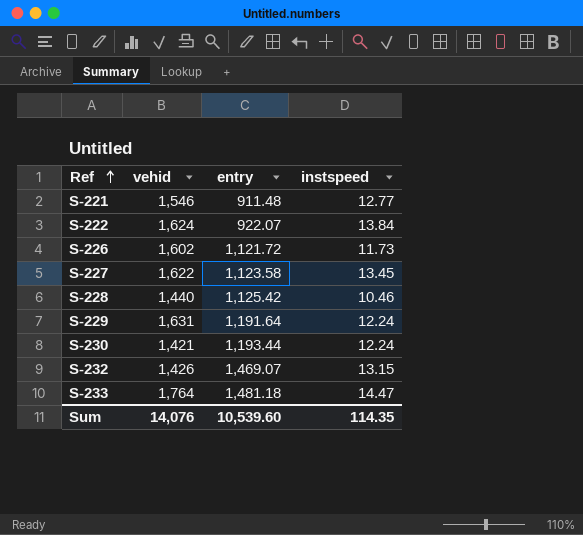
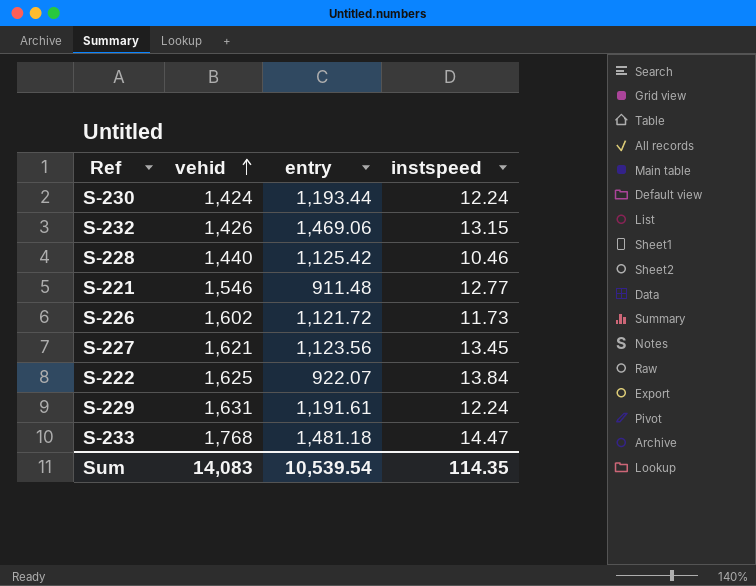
row order: Ref ascending -> vehid ascending
S-230 | vehid: 1,421 -> 1,424
S-232 | entry: 1,469.07 -> 1,469.06
S-227 | vehid: 1,622 -> 1,621
S-227 | entry: 1,123.58 -> 1,123.56
S-222 | vehid: 1,624 -> 1,625
S-229 | entry: 1,191.64 -> 1,191.61
S-233 | vehid: 1,764 -> 1,768
Sum | vehid: 14,076 -> 14,083
Sum | entry: 10,539.60 -> 10,539.54

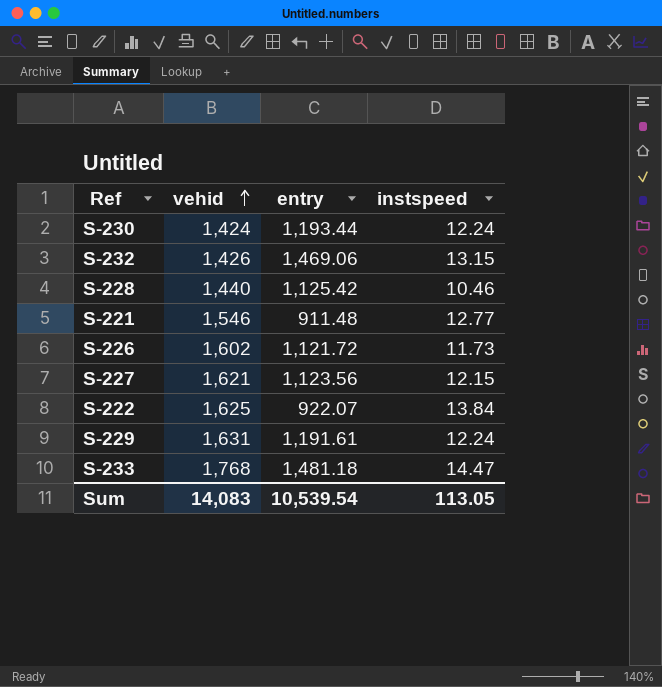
S-227 | instspeed: 13.45 -> 12.15
Sum | instspeed: 114.35 -> 113.05

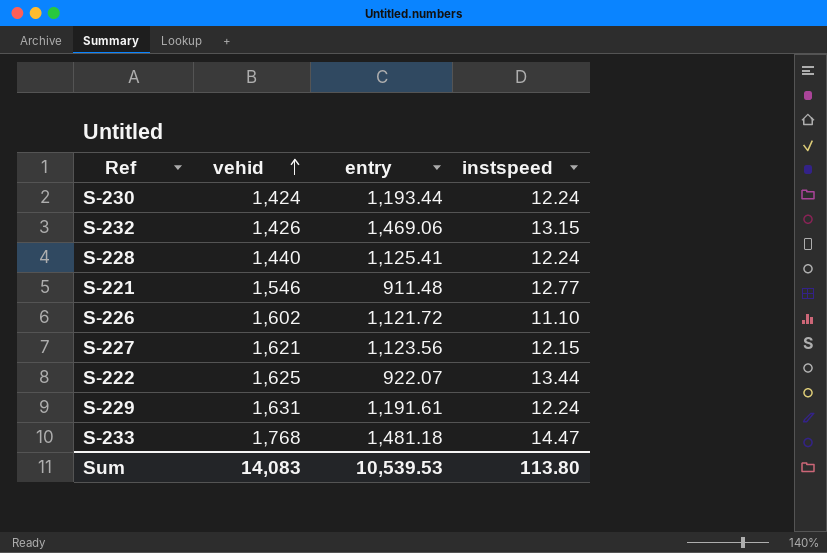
S-228 | entry: 1,125.42 -> 1,125.41
S-228 | instspeed: 10.46 -> 12.24
S-226 | instspeed: 11.73 -> 11.10
S-222 | instspeed: 13.84 -> 13.44
Sum | entry: 10,539.54 -> 10,539.53
Sum | instspeed: 113.05 -> 113.80

